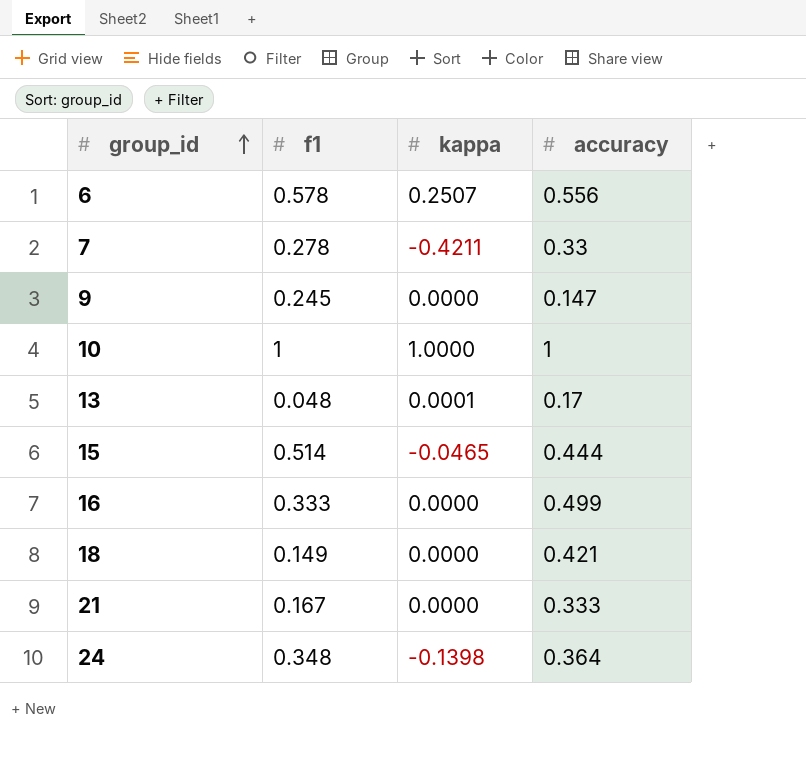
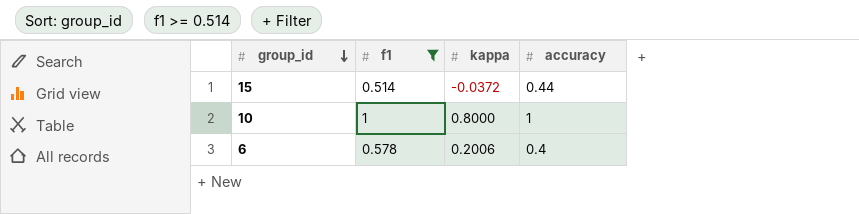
filter: none -> f1 >= 0.514
row order: group_id ascending -> group_id descending
15 | kappa: -0.0465 -> -0.0372
15 | accuracy: 0.444 -> 0.44
10 | kappa: 1.0000 -> 0.8000
6 | kappa: 0.2507 -> 0.2006
6 | accuracy: 0.556 -> 0.4

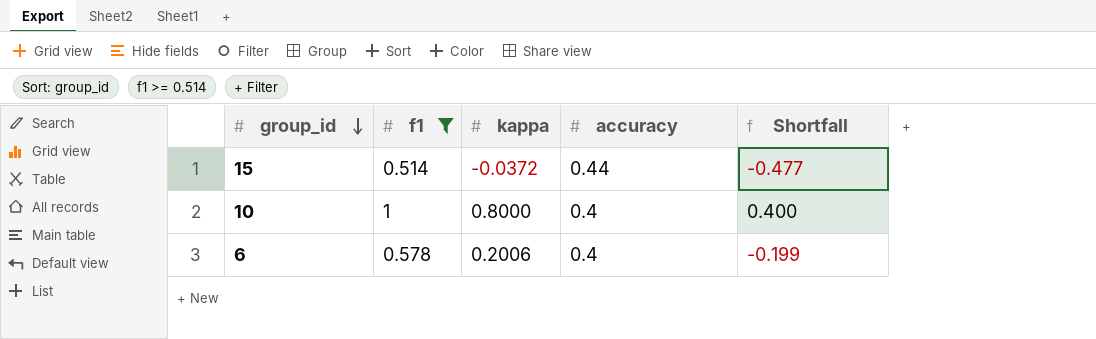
column Shortfall | formula: none -> [kappa] - [accuracy]
10 | accuracy: 1 -> 0.4

